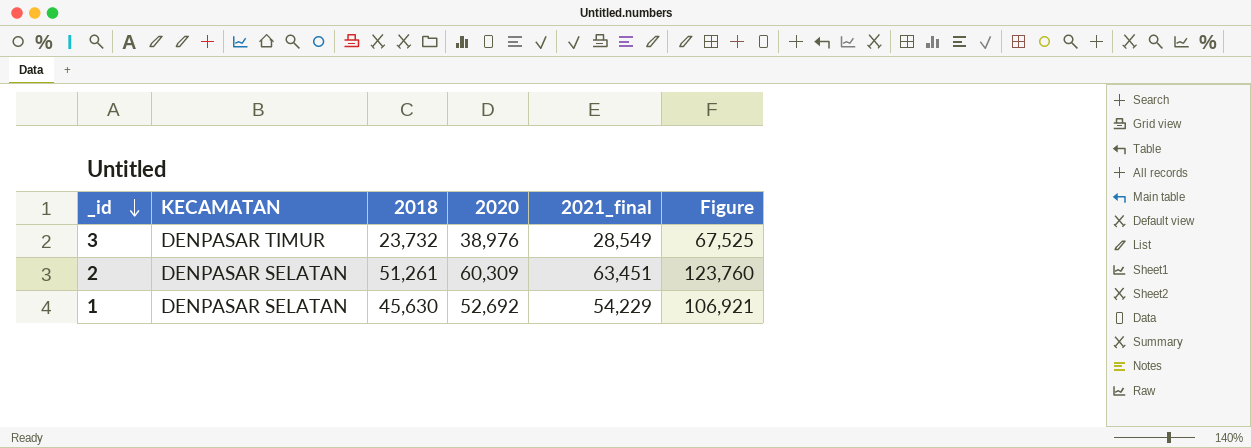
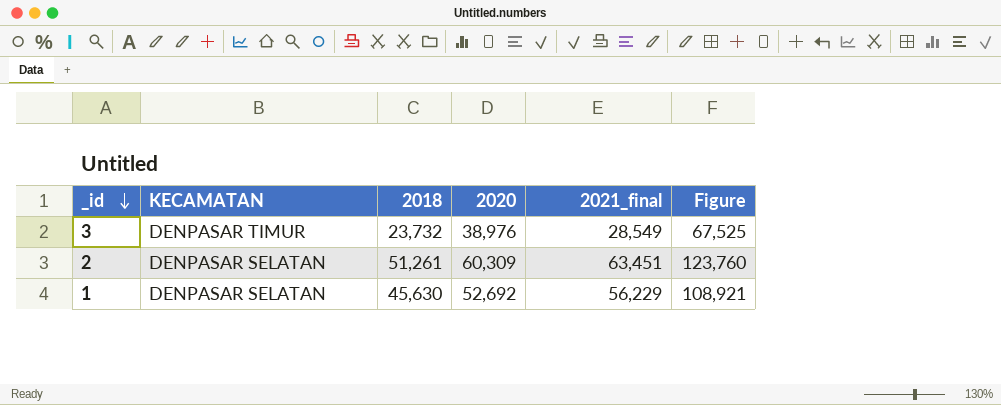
1 | 2021_final: 54,229 -> 56,229
1 | Figure: 106,921 -> 108,921

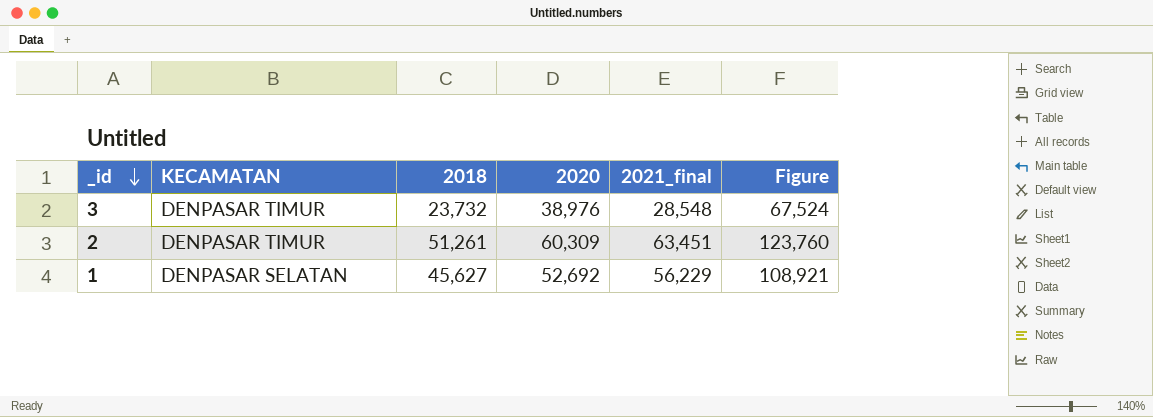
3 | 2021_final: 28,549 -> 28,548
3 | Figure: 67,525 -> 67,524
2 | KECAMATAN: DENPASAR SELATAN -> DENPASAR TIMUR
1 | 2018: 45,630 -> 45,627

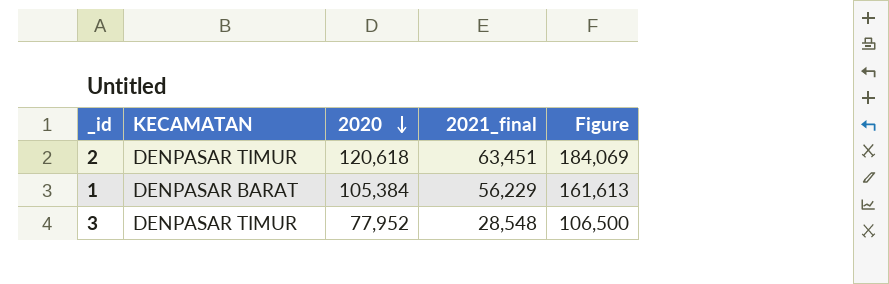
row order: _id descending -> 2020 descending
column 2018 | position: 3 -> none
2 | 2020: 60,309 -> 120,618
2 | Figure: 123,760 -> 184,069
1 | KECAMATAN: DENPASAR SELATAN -> DENPASAR BARAT
1 | 2020: 52,692 -> 105,384
1 | Figure: 108,921 -> 161,613
3 | 2020: 38,976 -> 77,952
3 | Figure: 67,524 -> 106,500

